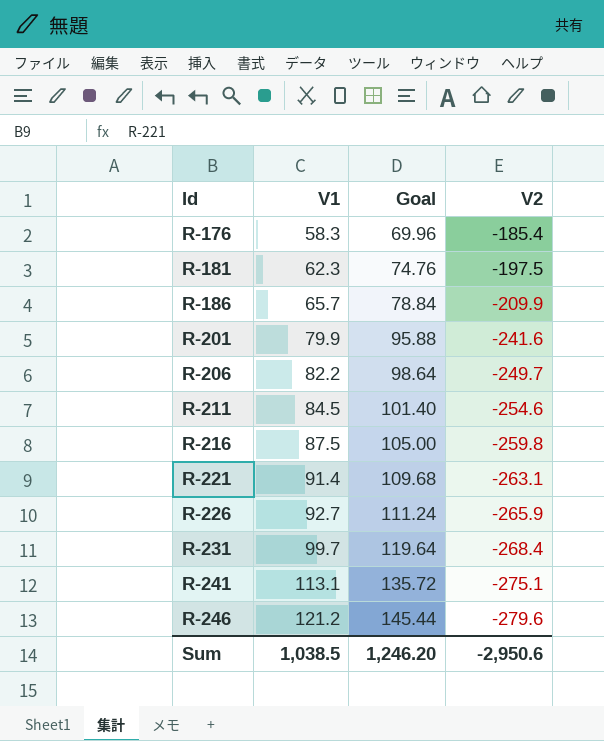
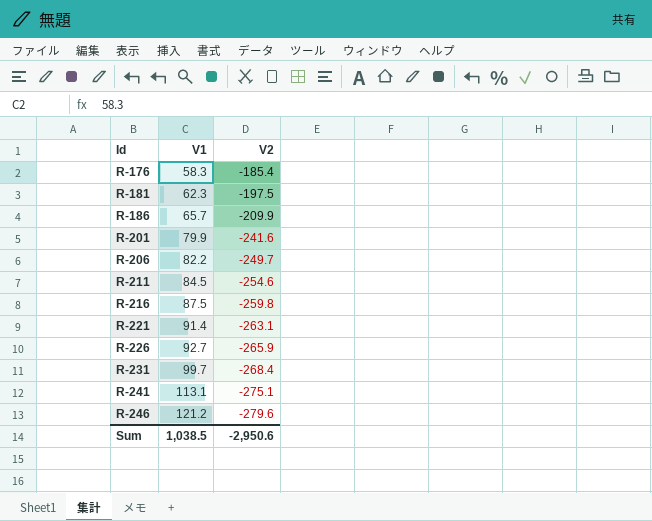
column Goal | formula: [V1] * 1.2 -> none

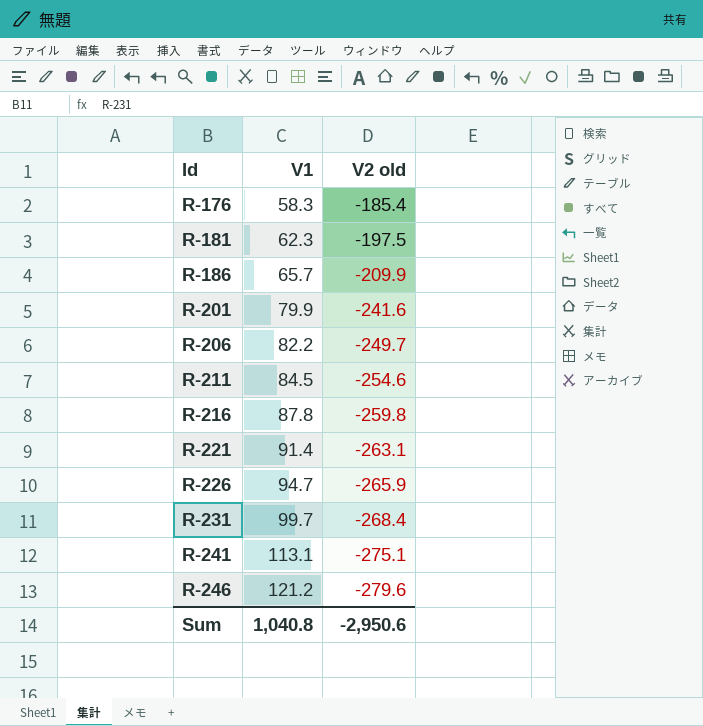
column name: V2 -> V2 old
R-216 | V1: 87.5 -> 87.8
R-226 | V1: 92.7 -> 94.7
Sum | V1: 1,038.5 -> 1,040.8

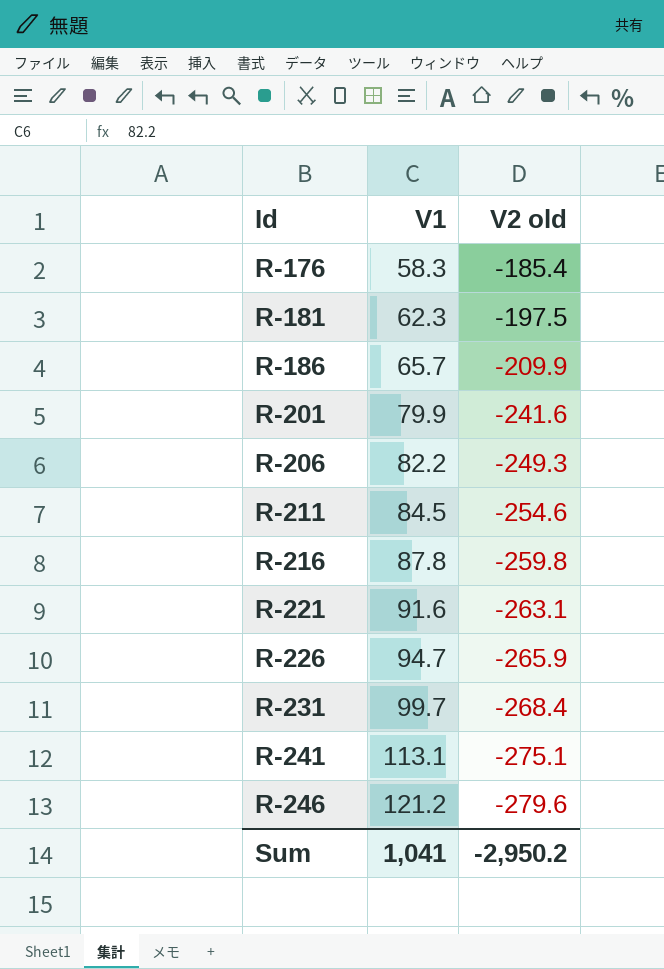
R-206 | V2 old: -249.7 -> -249.3
R-221 | V1: 91.4 -> 91.6
Sum | V1: 1,040.8 -> 1,041
Sum | V2 old: -2,950.6 -> -2,950.2

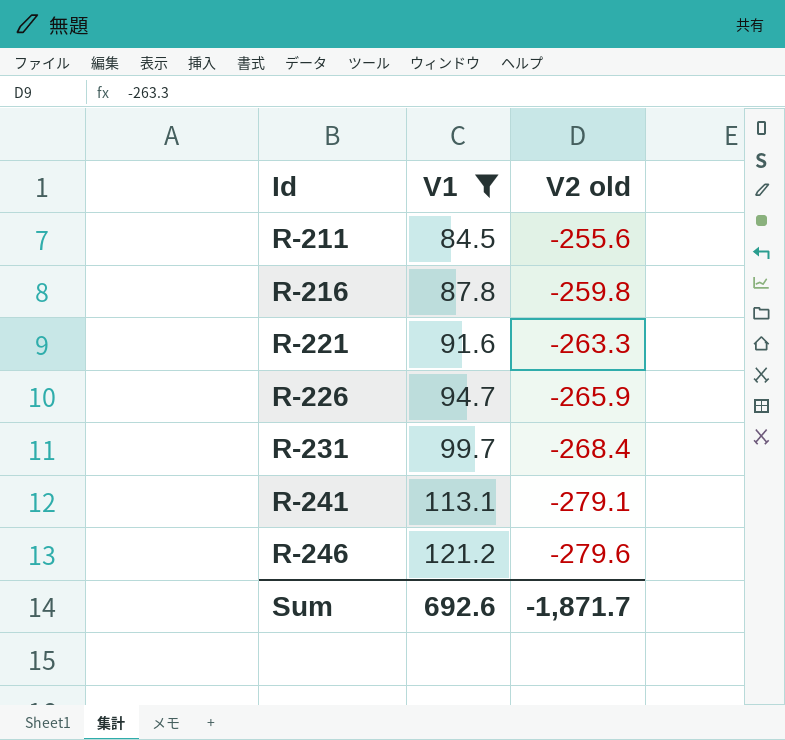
filter: none -> V1 >= 84.5
R-211 | V2 old: -254.6 -> -255.6
R-221 | V2 old: -263.1 -> -263.3
R-241 | V2 old: -275.1 -> -279.1
Sum | V1: 1,041 -> 692.6
Sum | V2 old: -2,950.2 -> -1,871.7

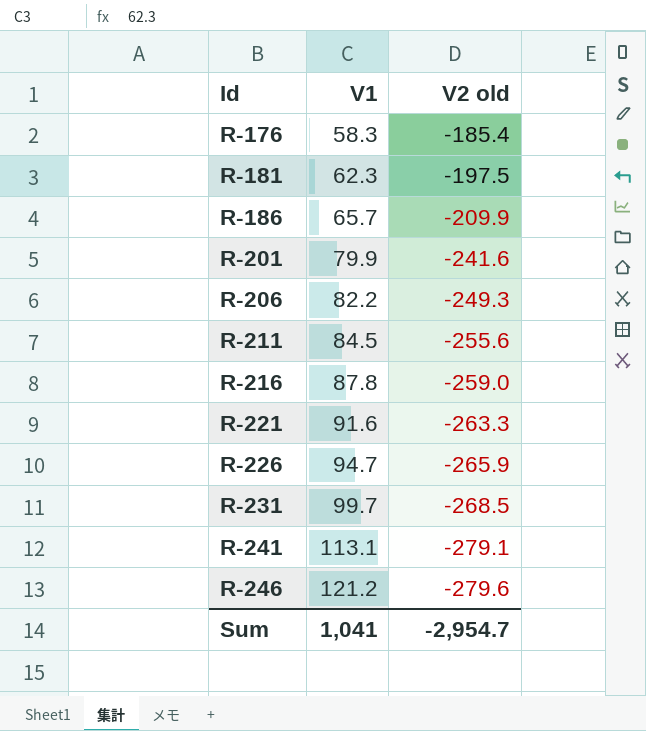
filter: V1 >= 84.5 -> none
R-216 | V2 old: -259.8 -> -259.0
R-231 | V2 old: -268.4 -> -268.5
Sum | V1: 692.6 -> 1,041
Sum | V2 old: -1,871.7 -> -2,954.7

